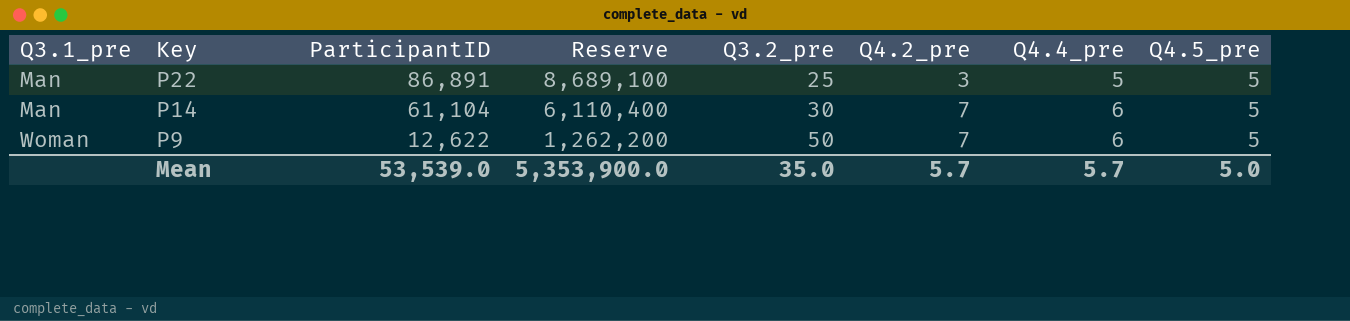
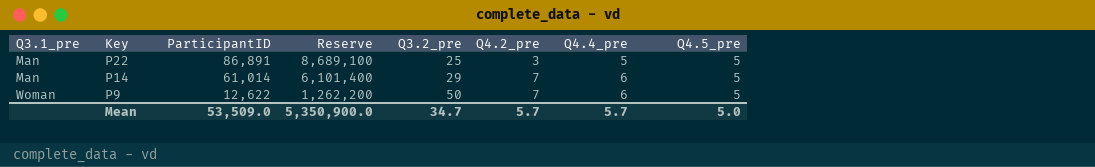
P14 | ParticipantID: 61,104 -> 61,014
P14 | Reserve: 6,110,400 -> 6,101,400
P14 | Q3.2_pre: 30 -> 29
Mean | ParticipantID: 53,539.0 -> 53,509.0
Mean | Reserve: 5,353,900.0 -> 5,350,900.0
Mean | Q3.2_pre: 35.0 -> 34.7

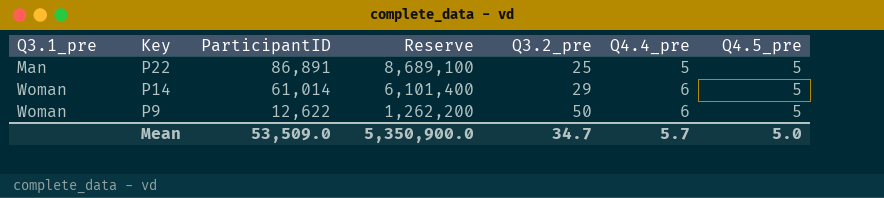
column Q4.2_pre | position: 6 -> none
P14 | Q3.1_pre: Man -> Woman

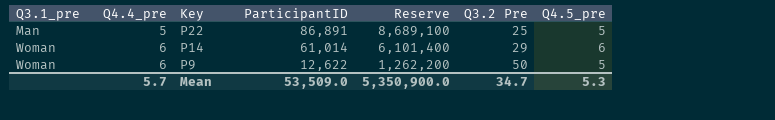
column Q4.4_pre | position: 6 -> 2
column name: Q3.2_pre -> Q3.2 Pre
P14 | Q4.5_pre: 5 -> 6
Mean | Q4.5_pre: 5.0 -> 5.3

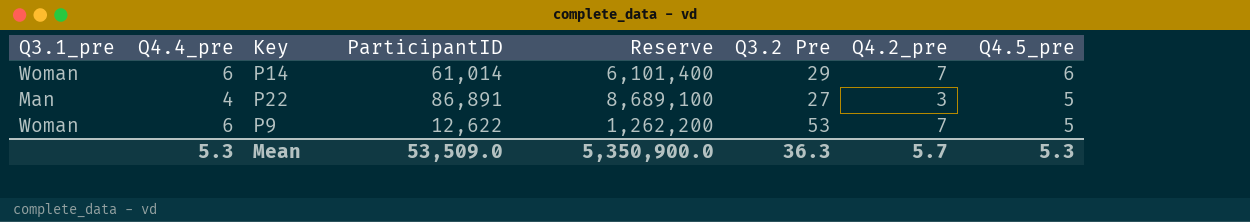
row order: Q3.1_pre ascending -> Q4.5_pre descending
column Q4.2_pre | position: none -> 7
P22 | Q4.4_pre: 5 -> 4
P22 | Q3.2 Pre: 25 -> 27
P9 | Q3.2 Pre: 50 -> 53
Mean | Q4.4_pre: 5.7 -> 5.3
Mean | Q3.2 Pre: 34.7 -> 36.3

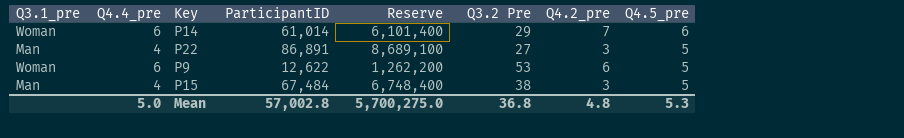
P9 | Q4.2_pre: 7 -> 6
row P15: none -> Man | 4 | 67,484 | 6,748,400 | 38 | 3 | 5
Mean | Q4.4_pre: 5.3 -> 5.0
Mean | ParticipantID: 53,509.0 -> 57,002.8
Mean | Reserve: 5,350,900.0 -> 5,700,275.0
Mean | Q3.2 Pre: 36.3 -> 36.8
Mean | Q4.2_pre: 5.7 -> 4.8

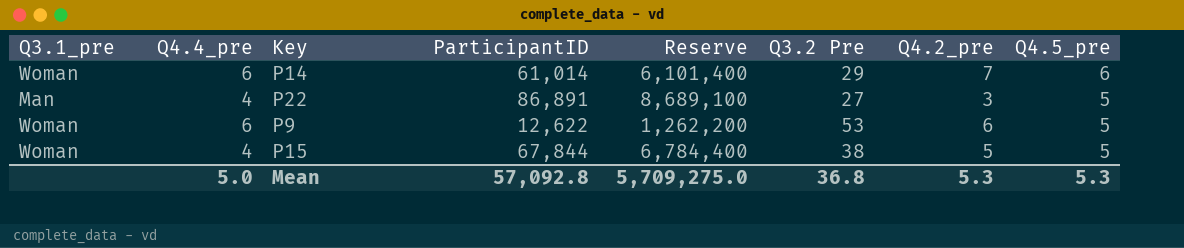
P15 | Q3.1_pre: Man -> Woman
P15 | ParticipantID: 67,484 -> 67,844
P15 | Reserve: 6,748,400 -> 6,784,400
P15 | Q4.2_pre: 3 -> 5
Mean | ParticipantID: 57,002.8 -> 57,092.8
Mean | Reserve: 5,700,275.0 -> 5,709,275.0
Mean | Q4.2_pre: 4.8 -> 5.3

